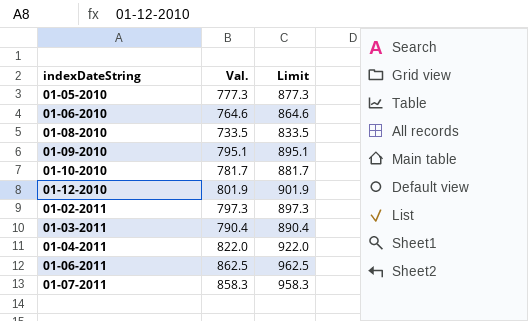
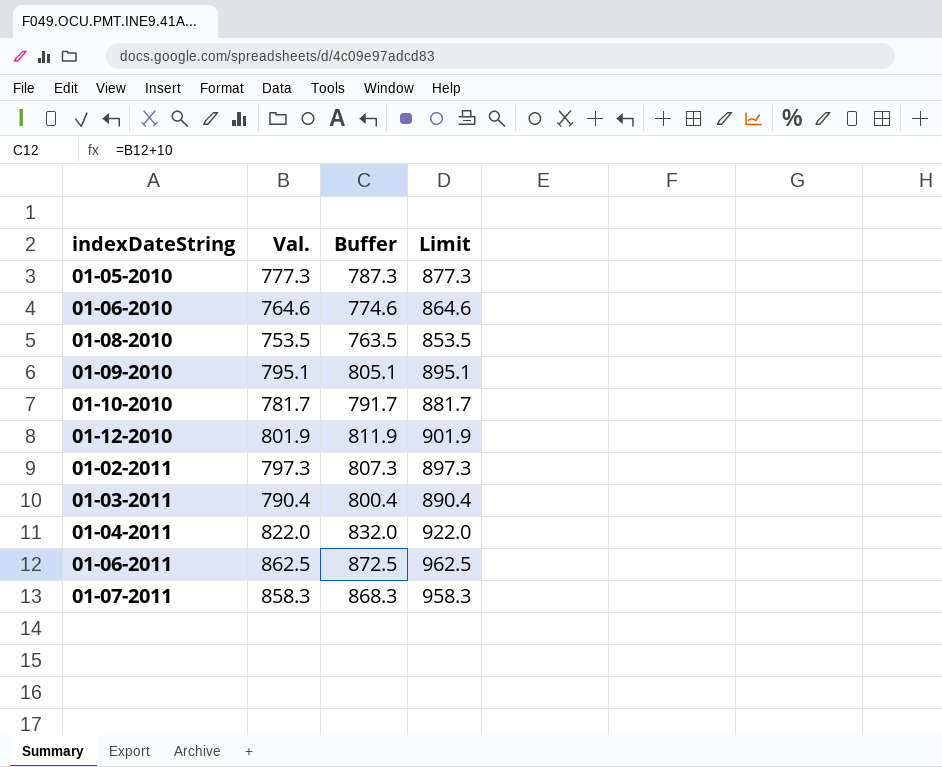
column Buffer | formula: none -> [Val.] + 10
01-08-2010 | Val.: 733.5 -> 753.5
01-08-2010 | Limit: 833.5 -> 853.5

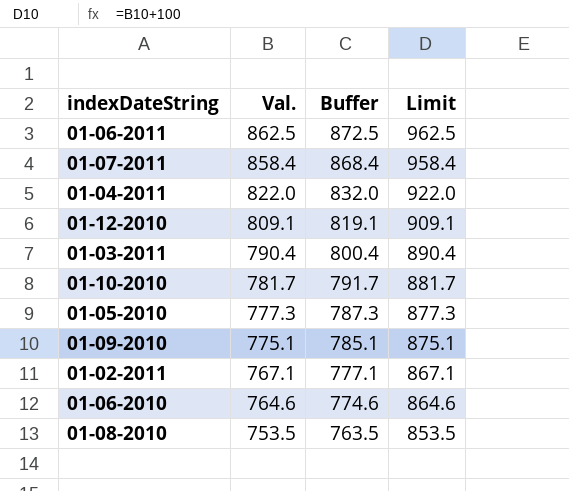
row order: none -> Val. descending
01-07-2011 | Val.: 858.3 -> 858.4
01-07-2011 | Buffer: 868.3 -> 868.4
01-07-2011 | Limit: 958.3 -> 958.4
01-12-2010 | Val.: 801.9 -> 809.1
01-12-2010 | Buffer: 811.9 -> 819.1
01-12-2010 | Limit: 901.9 -> 909.1
01-09-2010 | Val.: 795.1 -> 775.1
01-09-2010 | Buffer: 805.1 -> 785.1
01-09-2010 | Limit: 895.1 -> 875.1
01-02-2011 | Val.: 797.3 -> 767.1
01-02-2011 | Buffer: 807.3 -> 777.1
01-02-2011 | Limit: 897.3 -> 867.1

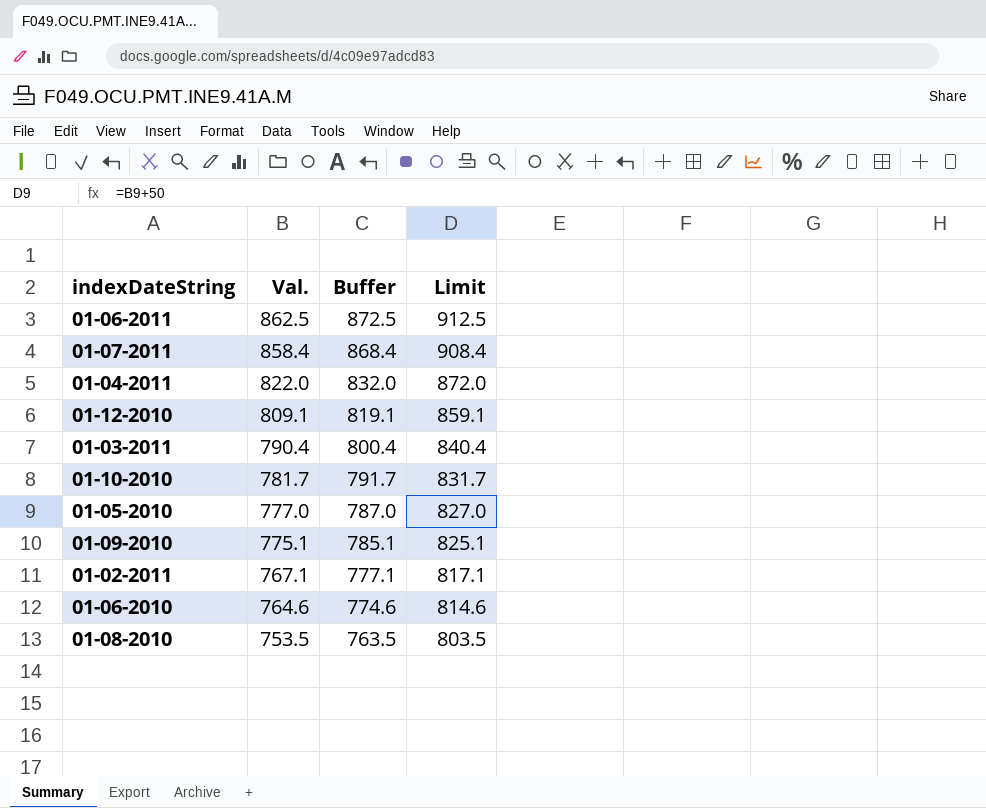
column Limit | formula: [Val.] + 100 -> [Val.] + 50
01-05-2010 | Val.: 777.3 -> 777.0
01-05-2010 | Buffer: 787.3 -> 787.0

